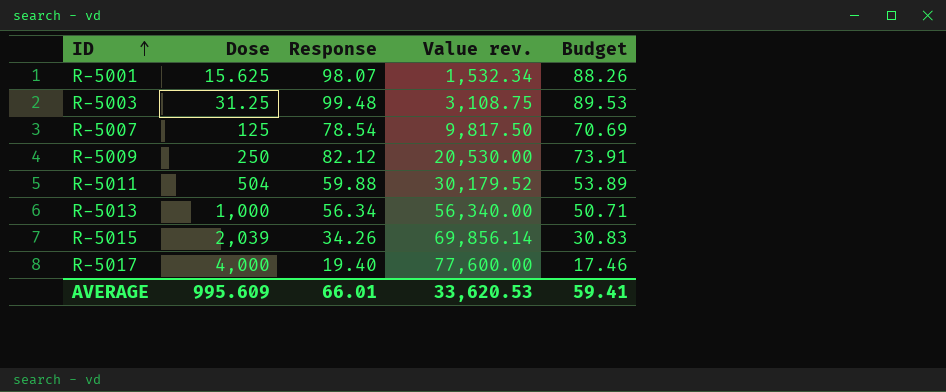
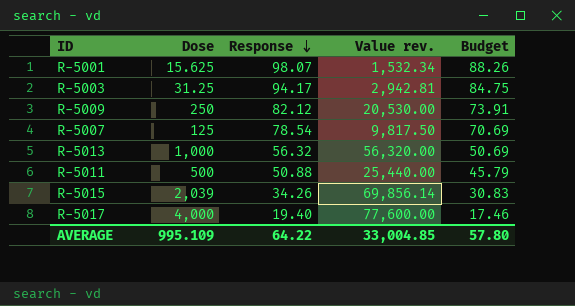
row order: ID ascending -> Response descending
R-5003 | Response: 99.48 -> 94.17
R-5003 | Value rev.: 3,108.75 -> 2,942.81
R-5003 | Budget: 89.53 -> 84.75
R-5013 | Response: 56.34 -> 56.32
R-5013 | Value rev.: 56,340.00 -> 56,320.00
R-5013 | Budget: 50.71 -> 50.69
R-5011 | Dose: 504 -> 500
R-5011 | Response: 59.88 -> 50.88
R-5011 | Value rev.: 30,179.52 -> 25,440.00
R-5011 | Budget: 53.89 -> 45.79
AVERAGE | Dose: 995.609 -> 995.109
AVERAGE | Response: 66.01 -> 64.22
AVERAGE | Value rev.: 33,620.53 -> 33,004.85
AVERAGE | Budget: 59.41 -> 57.80

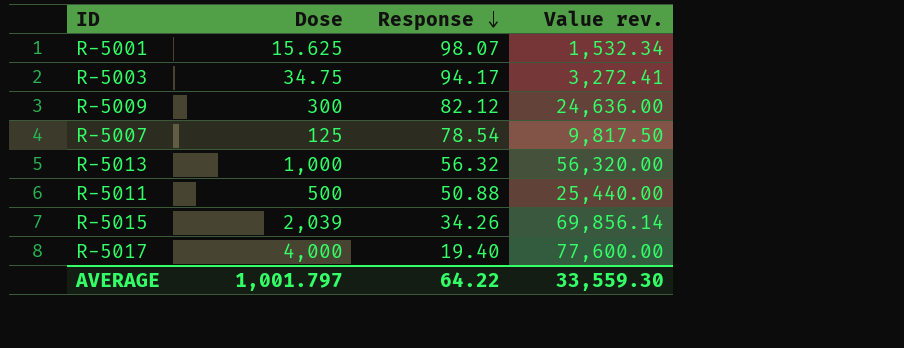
column Budget | formula: [Response] * 0.9 -> none
R-5003 | Dose: 31.25 -> 34.75
R-5003 | Value rev.: 2,942.81 -> 3,272.41
R-5009 | Dose: 250 -> 300
R-5009 | Value rev.: 20,530.00 -> 24,636.00
AVERAGE | Dose: 995.109 -> 1,001.797
AVERAGE | Value rev.: 33,004.85 -> 33,559.30

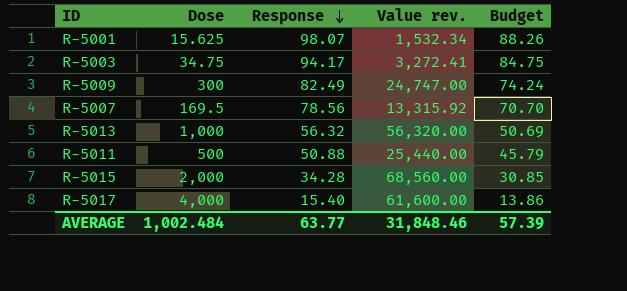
column Budget | formula: none -> [Response] * 0.9
R-5009 | Response: 82.12 -> 82.49
R-5009 | Value rev.: 24,636.00 -> 24,747.00
R-5007 | Dose: 125 -> 169.5
R-5007 | Response: 78.54 -> 78.56
R-5007 | Value rev.: 9,817.50 -> 13,315.92
R-5015 | Dose: 2,039 -> 2,000
R-5015 | Response: 34.26 -> 34.28
R-5015 | Value rev.: 69,856.14 -> 68,560.00
R-5017 | Response: 19.40 -> 15.40
R-5017 | Value rev.: 77,600.00 -> 61,600.00
AVERAGE | Dose: 1,001.797 -> 1,002.484
AVERAGE | Response: 64.22 -> 63.77
AVERAGE | Value rev.: 33,559.30 -> 31,848.46

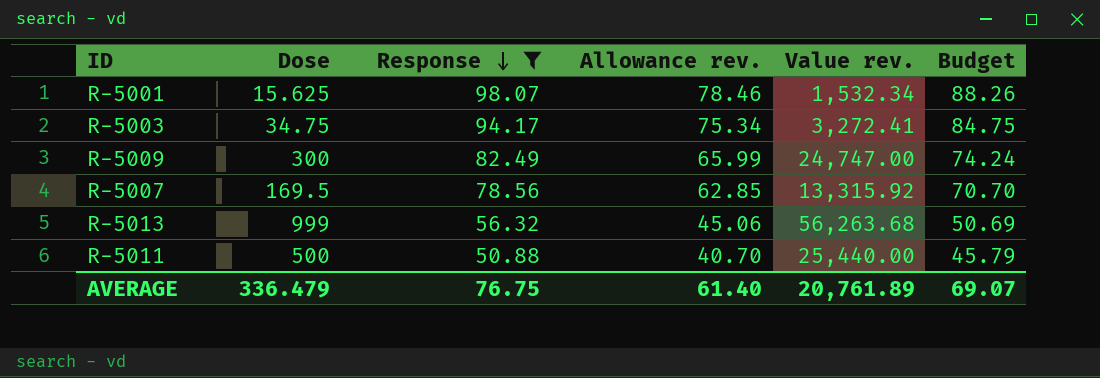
filter: none -> Response >= 50.88
column Allowance rev. | formula: none -> [Response] * 0.8
R-5013 | Dose: 1,000 -> 999
R-5013 | Value rev.: 56,320.00 -> 56,263.68
AVERAGE | Dose: 1,002.484 -> 336.479
AVERAGE | Response: 63.77 -> 76.75
AVERAGE | Value rev.: 31,848.46 -> 20,761.89
AVERAGE | Budget: 57.39 -> 69.07

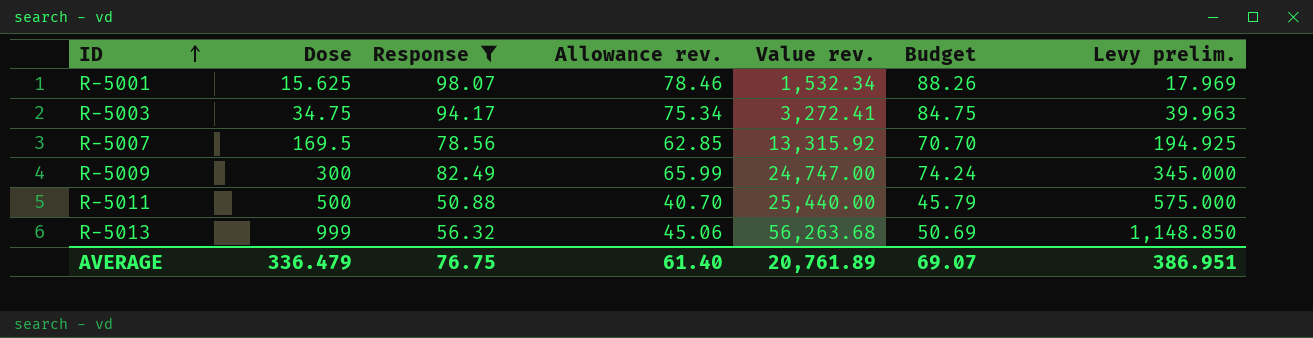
row order: Response descending -> ID ascending
column Levy prelim. | formula: none -> [Dose] * 1.15

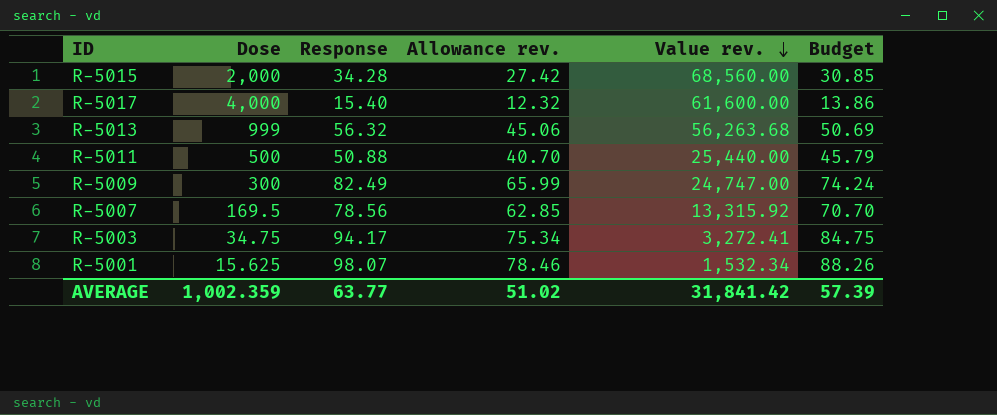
filter: Response >= 50.88 -> none
row order: ID ascending -> Value rev. descending
column Levy prelim. | formula: [Dose] * 1.15 -> none
AVERAGE | Dose: 336.479 -> 1,002.359
AVERAGE | Response: 76.75 -> 63.77
AVERAGE | Allowance rev.: 61.40 -> 51.02
AVERAGE | Value rev.: 20,761.89 -> 31,841.42
AVERAGE | Budget: 69.07 -> 57.39

